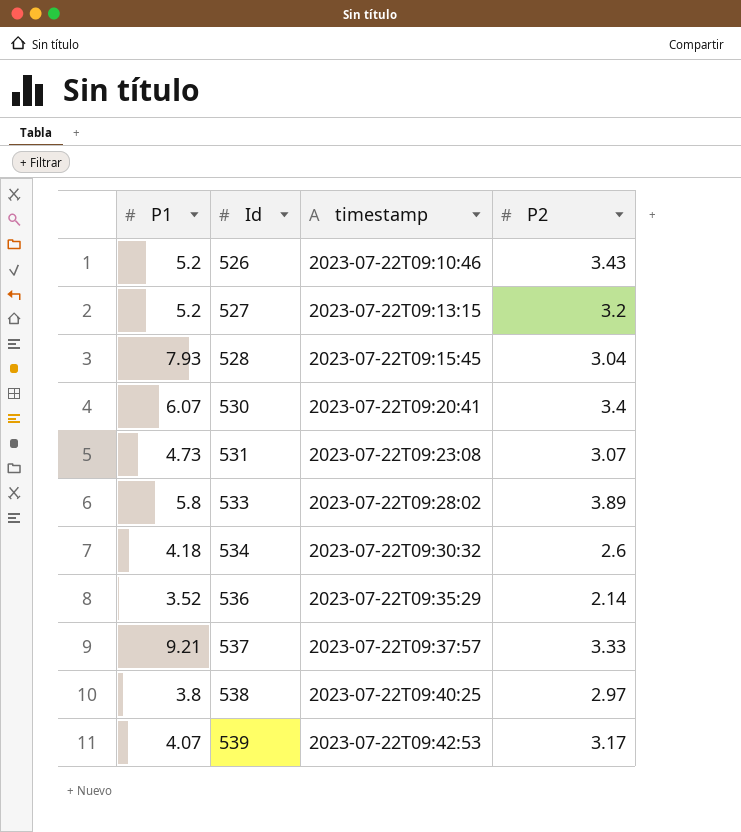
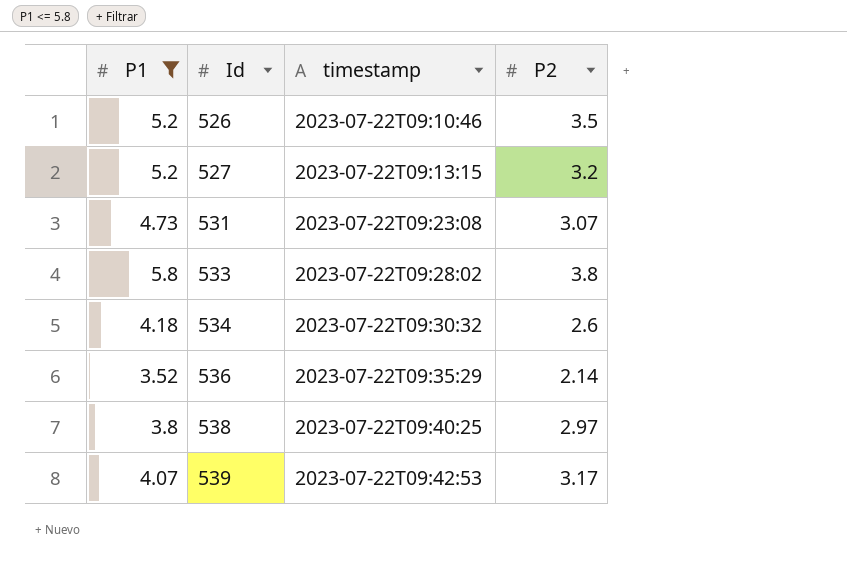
filter: none -> P1 <= 5.8
526 | P2: 3.43 -> 3.5
533 | P2: 3.89 -> 3.8

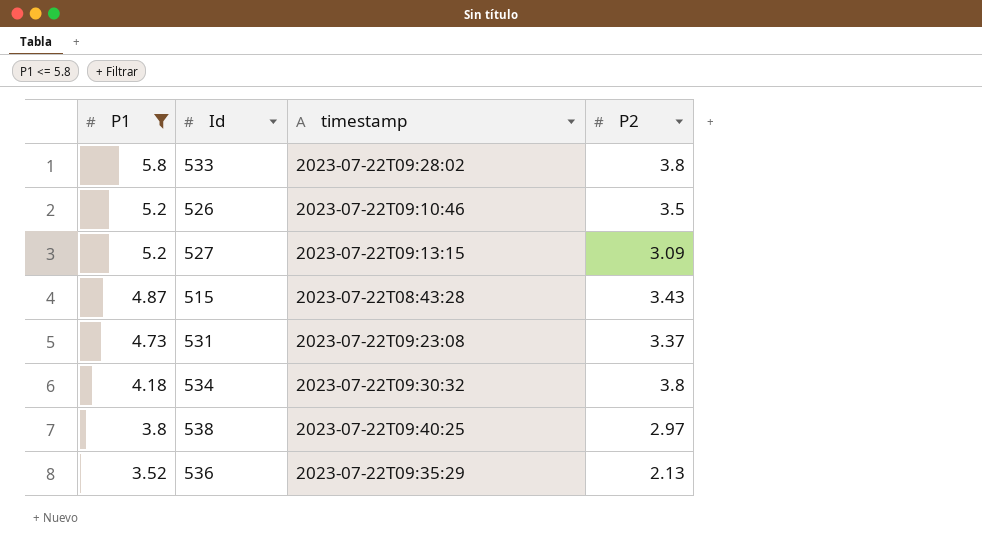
row order: Id ascending -> P1 descending
row 539: 4.07 | 2023-07-22T09:42:53 | 3.17 -> none
527 | P2: 3.2 -> 3.09
row 515: none -> 4.87 | 2023-07-22T08:43:28 | 3.43
531 | P2: 3.07 -> 3.37
534 | P2: 2.6 -> 3.8
536 | P2: 2.14 -> 2.13

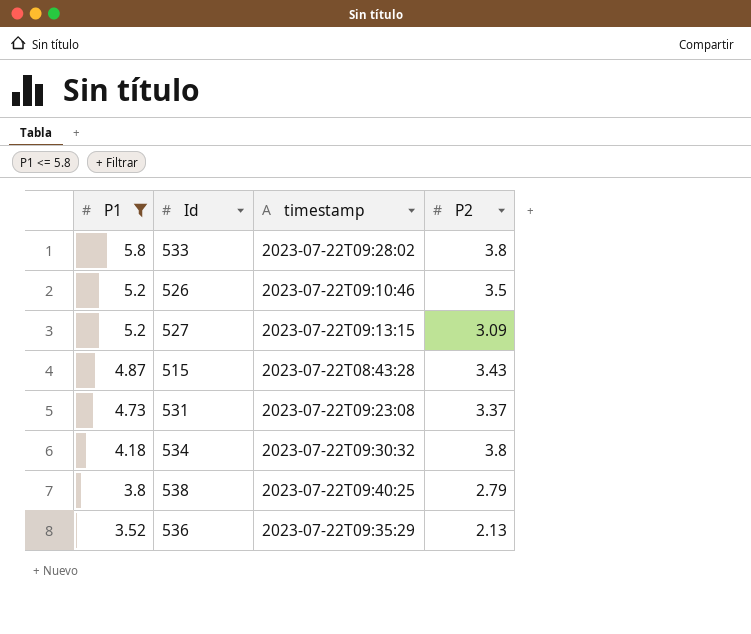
538 | P2: 2.97 -> 2.79

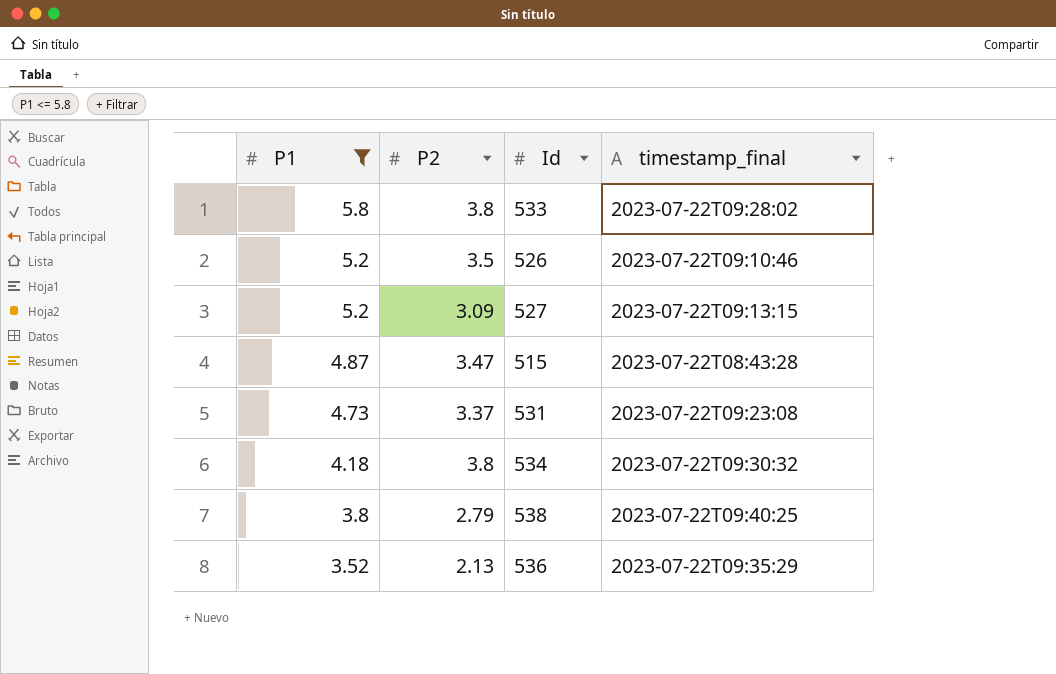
column P2 | position: 4 -> 2
column name: timestamp -> timestamp_final
515 | P2: 3.43 -> 3.47

